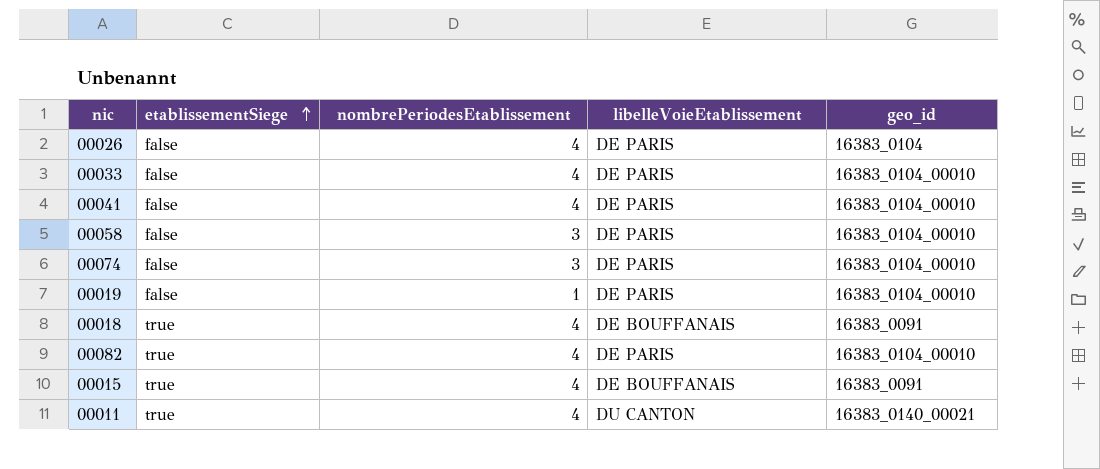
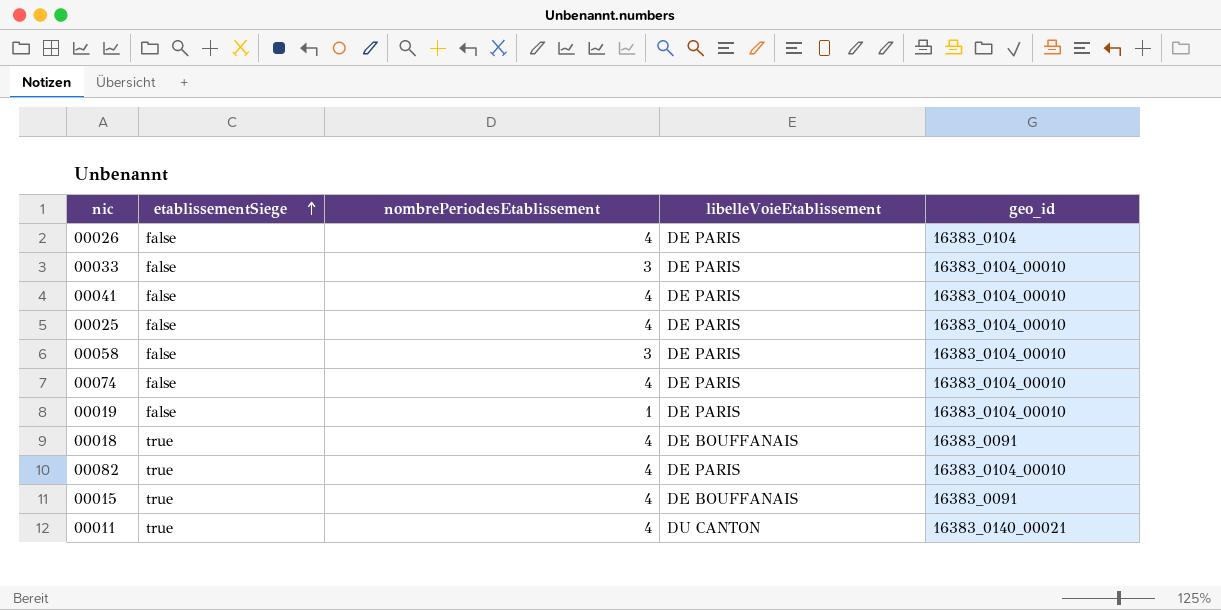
00033 | nombrePeriodesEtablissement: 4 -> 3
row 00025: none -> false | 4 | DE PARIS | 16383_0104_00010
00074 | nombrePeriodesEtablissement: 3 -> 4

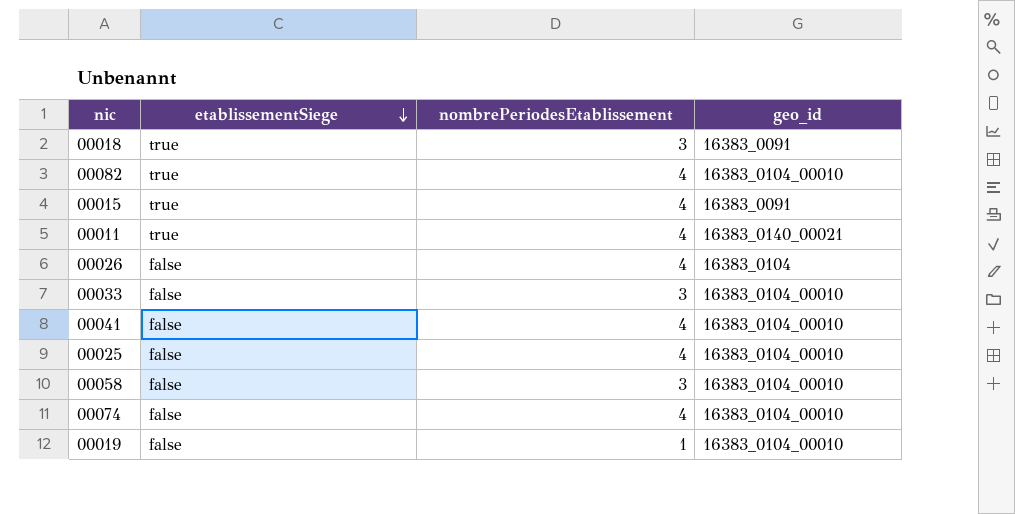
row order: etablissementSiege ascending -> etablissementSiege descending
column libelleVoieEtablissement | position: 4 -> none
00018 | nombrePeriodesEtablissement: 4 -> 3

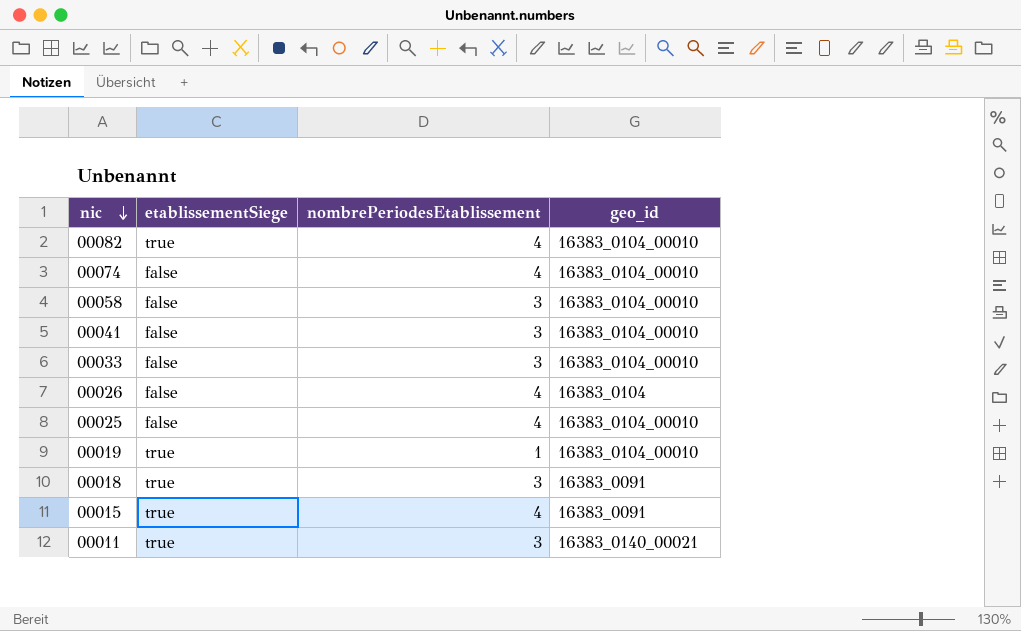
row order: etablissementSiege descending -> nic descending
00041 | nombrePeriodesEtablissement: 4 -> 3
00019 | etablissementSiege: false -> true
00011 | nombrePeriodesEtablissement: 4 -> 3

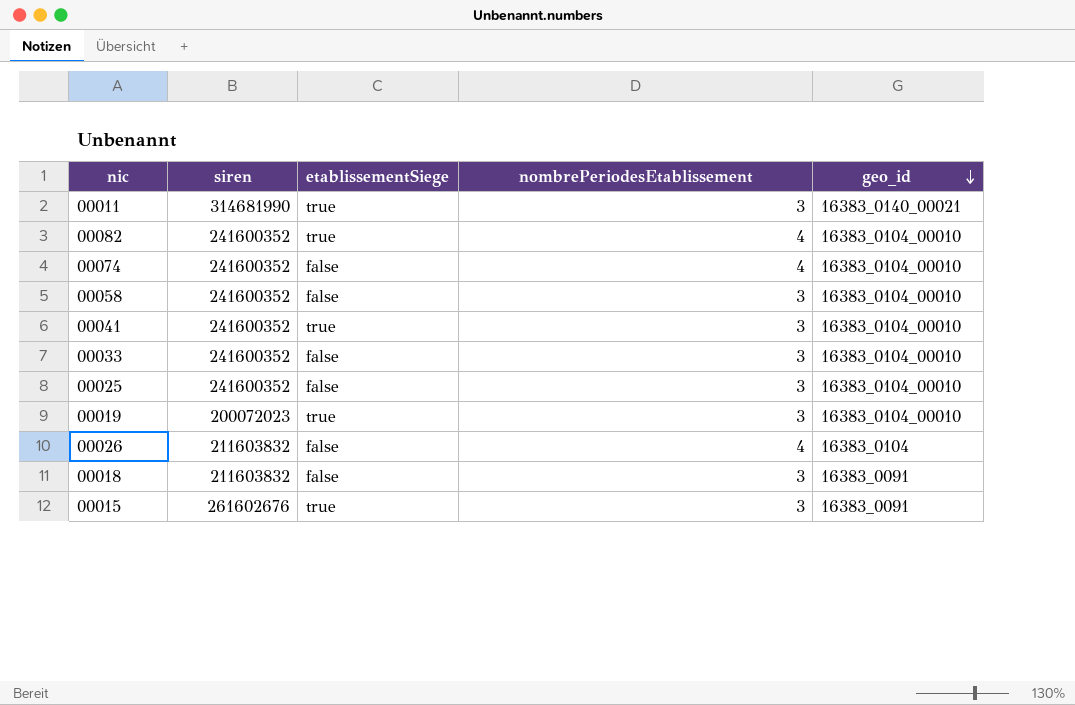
row order: nic descending -> geo_id descending
column siren | position: none -> 2
00041 | etablissementSiege: false -> true
00025 | nombrePeriodesEtablissement: 4 -> 3
00019 | nombrePeriodesEtablissement: 1 -> 3
00018 | etablissementSiege: true -> false
00015 | nombrePeriodesEtablissement: 4 -> 3

